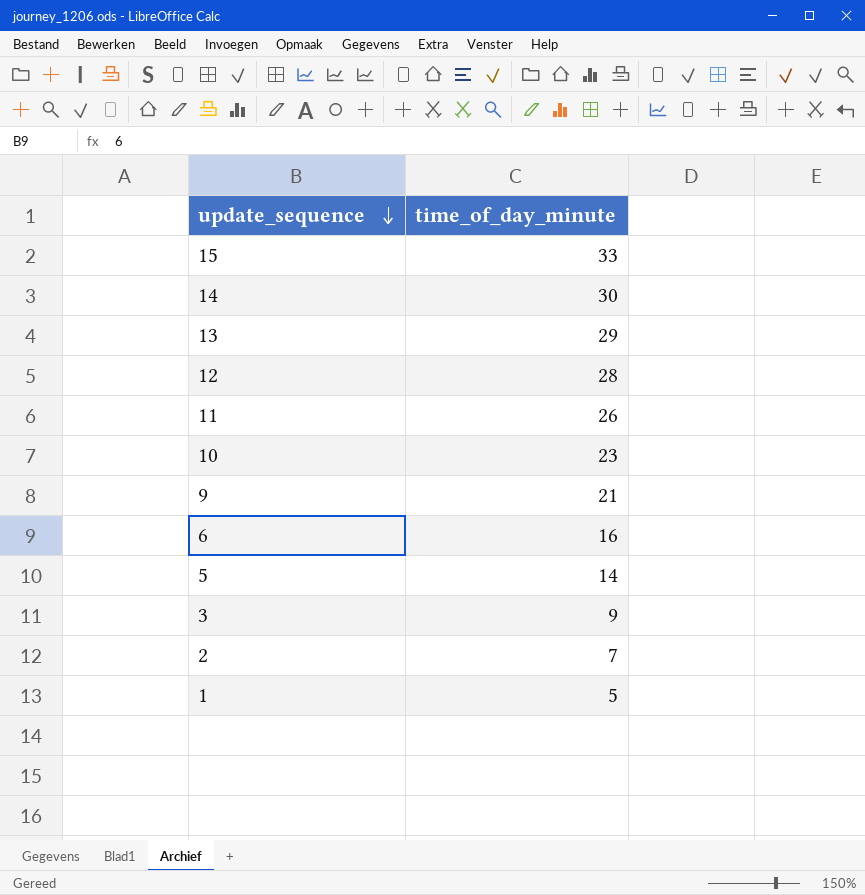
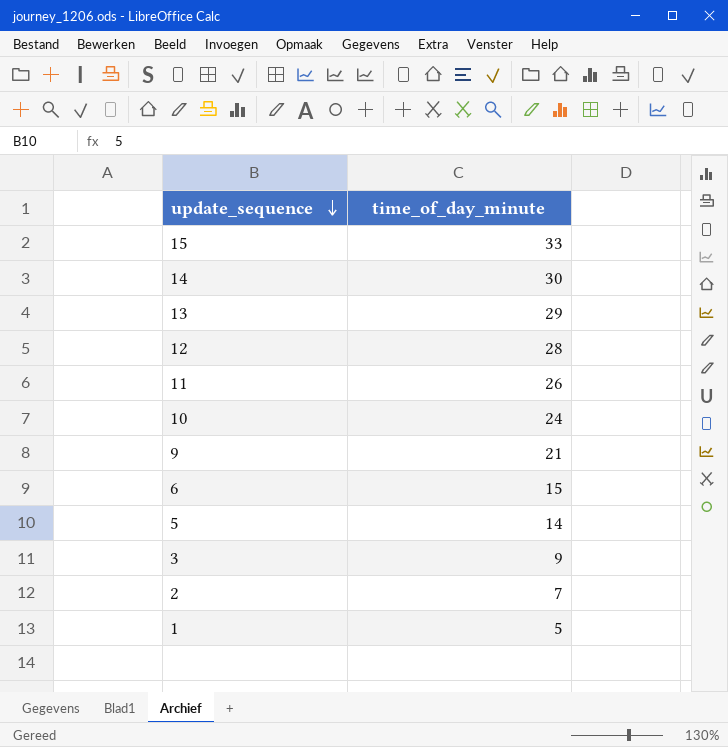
10 | time_of_day_minute: 23 -> 24
6 | time_of_day_minute: 16 -> 15

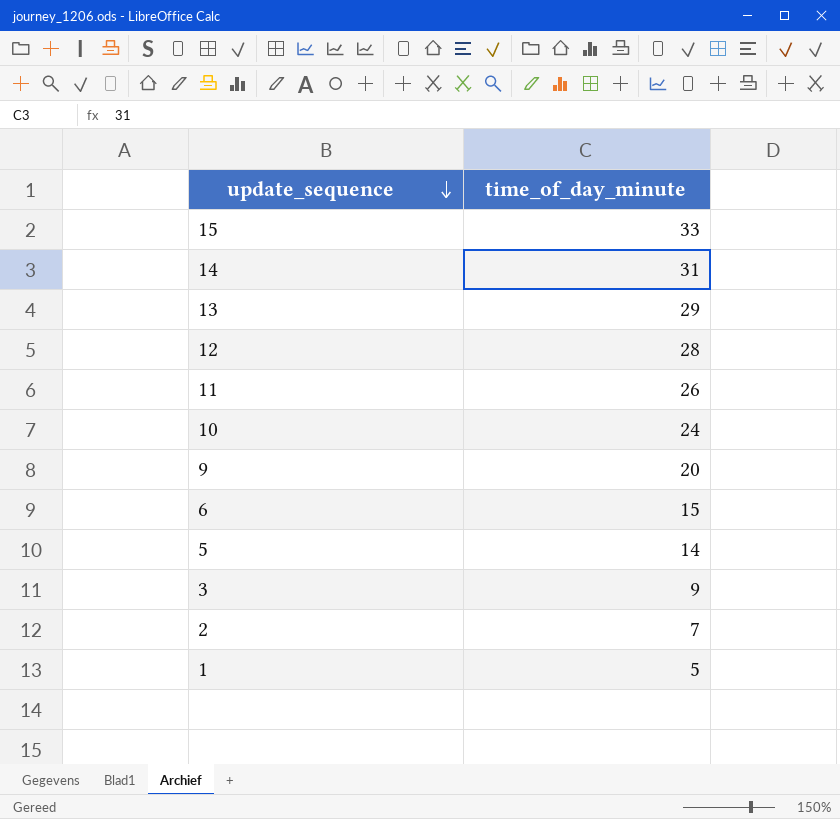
14 | time_of_day_minute: 30 -> 31
9 | time_of_day_minute: 21 -> 20

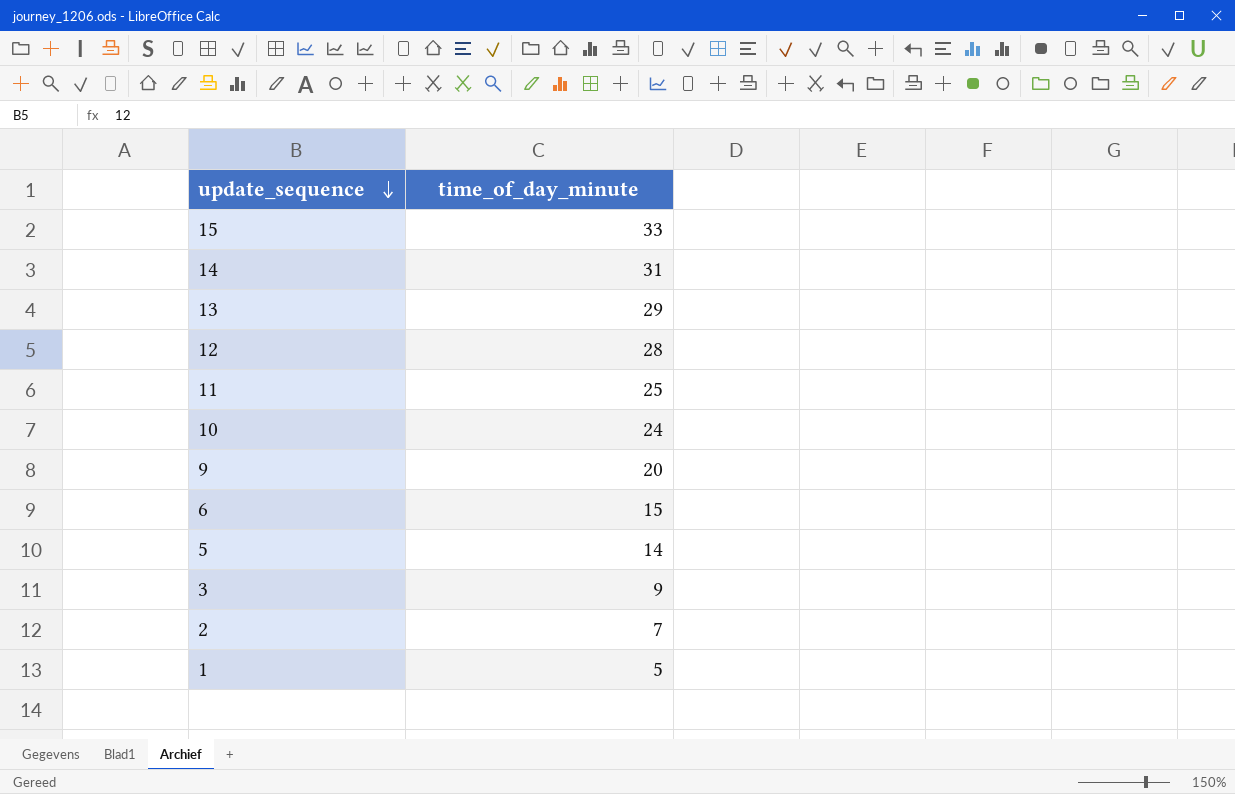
11 | time_of_day_minute: 26 -> 25

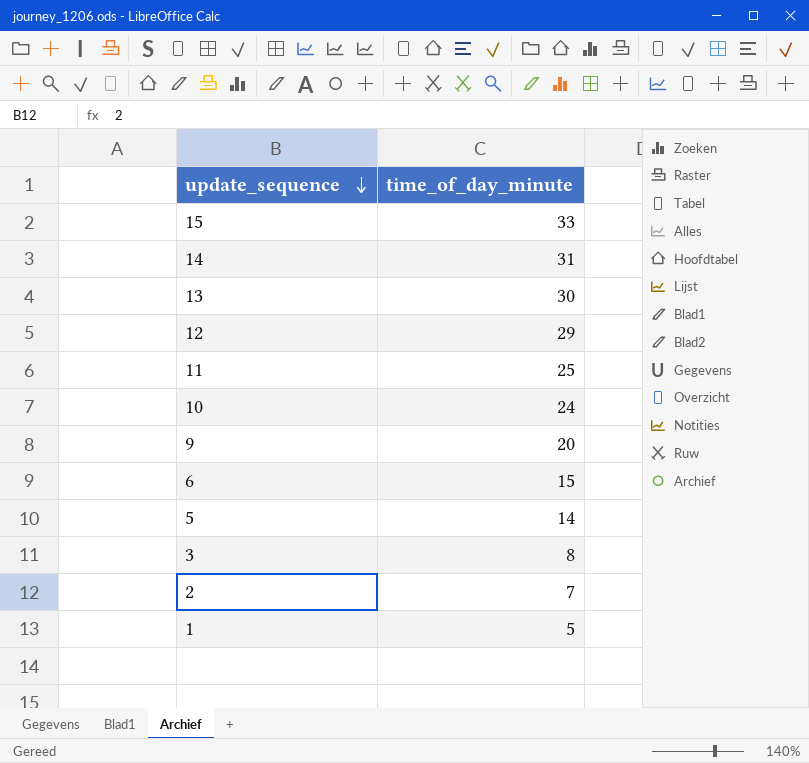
13 | time_of_day_minute: 29 -> 30
12 | time_of_day_minute: 28 -> 29
3 | time_of_day_minute: 9 -> 8

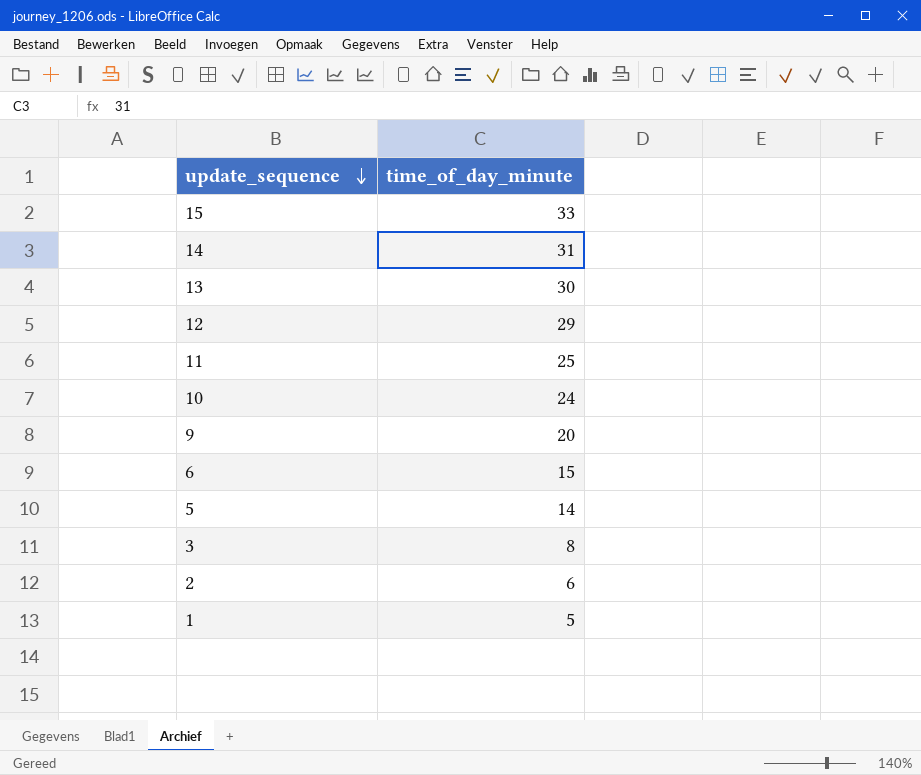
2 | time_of_day_minute: 7 -> 6

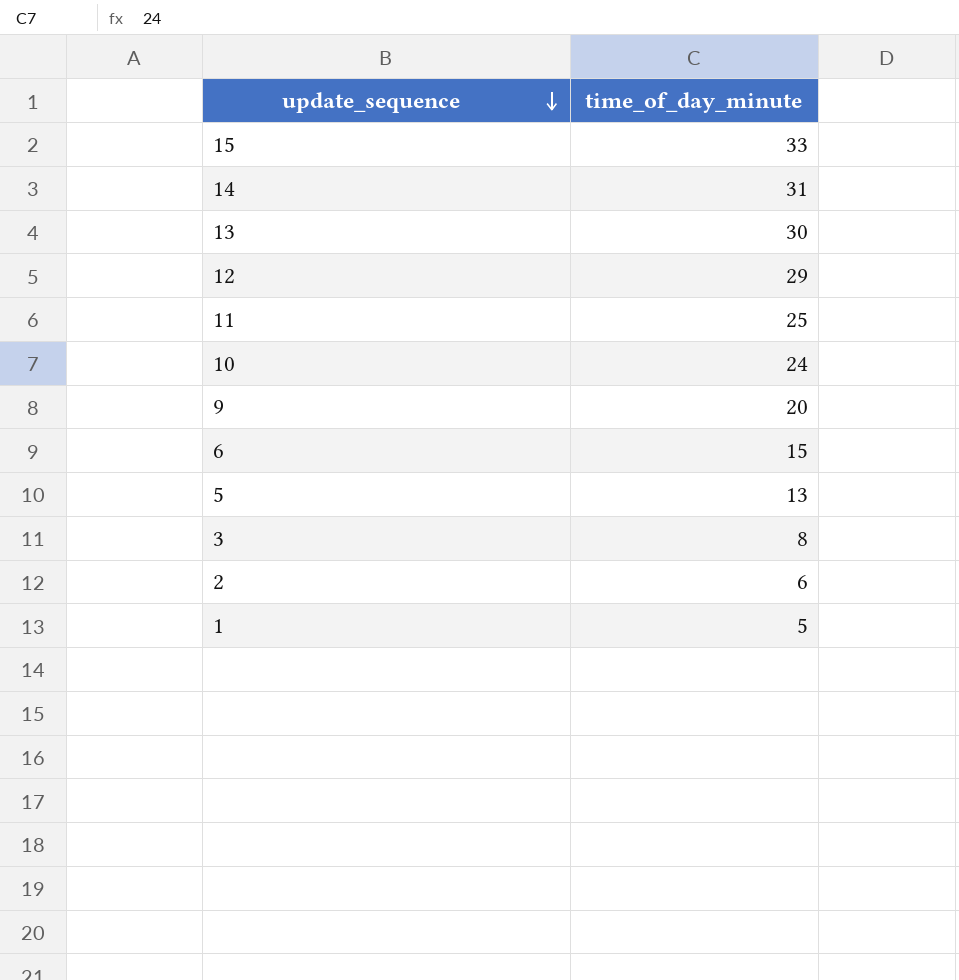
5 | time_of_day_minute: 14 -> 13

